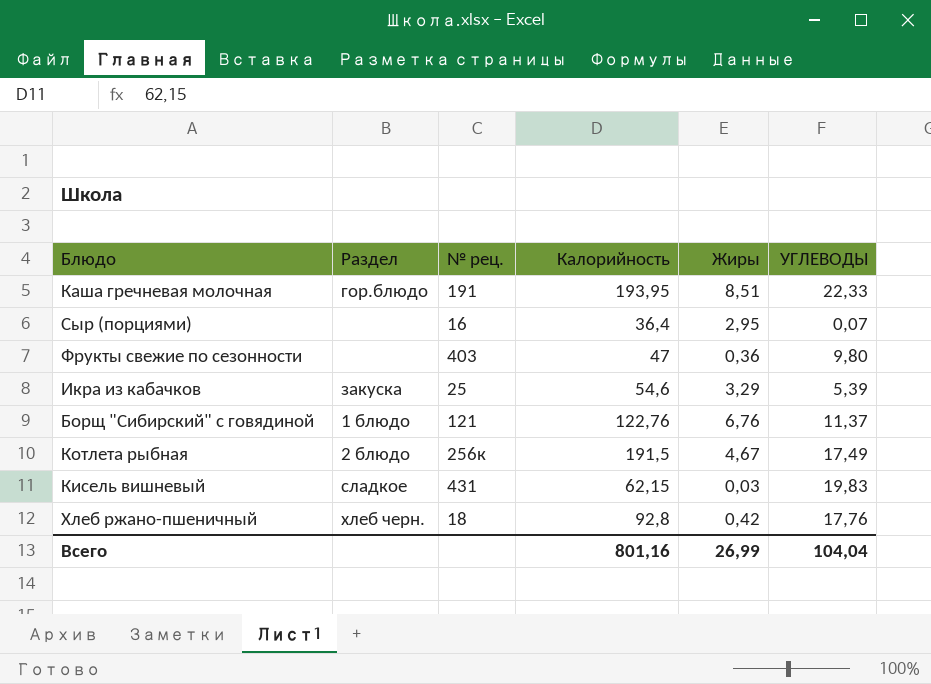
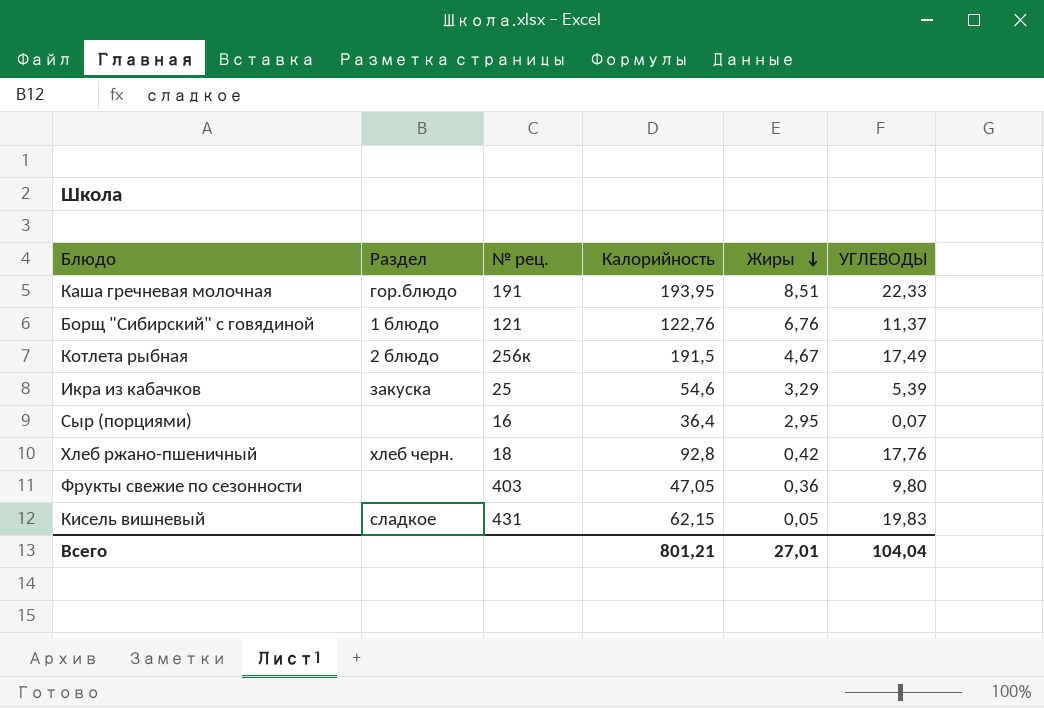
row order: none -> Жиры descending
Фрукты свежие по сезонности | Калорийность: 47 -> 47,05
Кисель вишневый | Жиры: 0,03 -> 0,05
Всего | Калорийность: 801,16 -> 801,21
Всего | Жиры: 26,99 -> 27,01

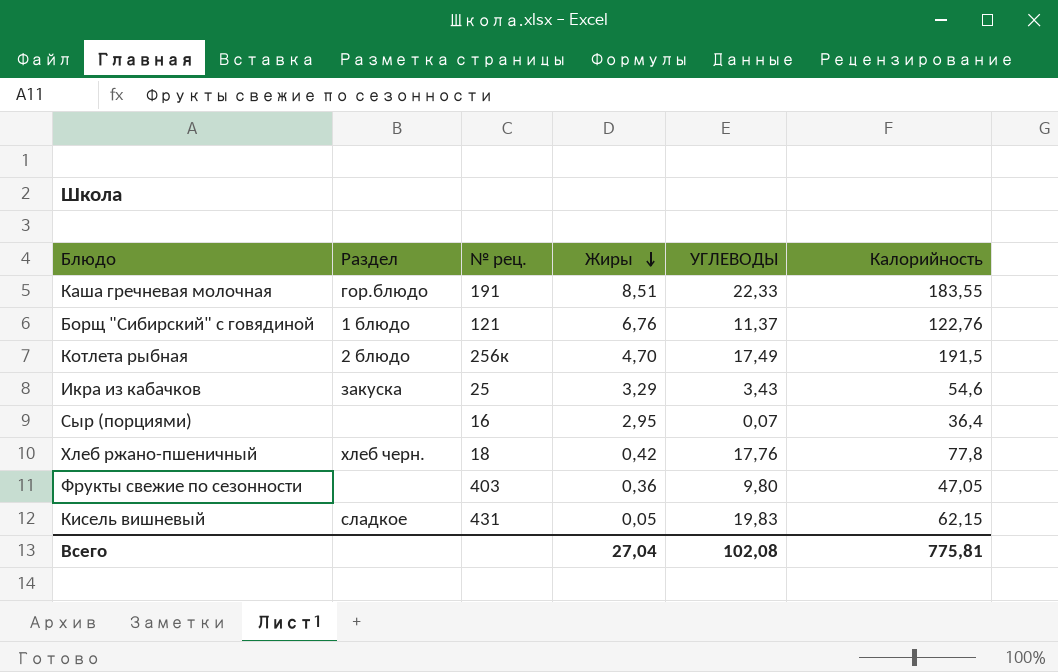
column Калорийность | position: 4 -> 6
Каша гречневая молочная | Калорийность: 193,95 -> 183,55
Котлета рыбная | Жиры: 4,67 -> 4,70
Икра из кабачков | УГЛЕВОДЫ: 5,39 -> 3,43
Хлеб ржано-пшеничный | Калорийность: 92,8 -> 77,8
Всего | Жиры: 27,01 -> 27,04
Всего | УГЛЕВОДЫ: 104,04 -> 102,08
Всего | Калорийность: 801,21 -> 775,81

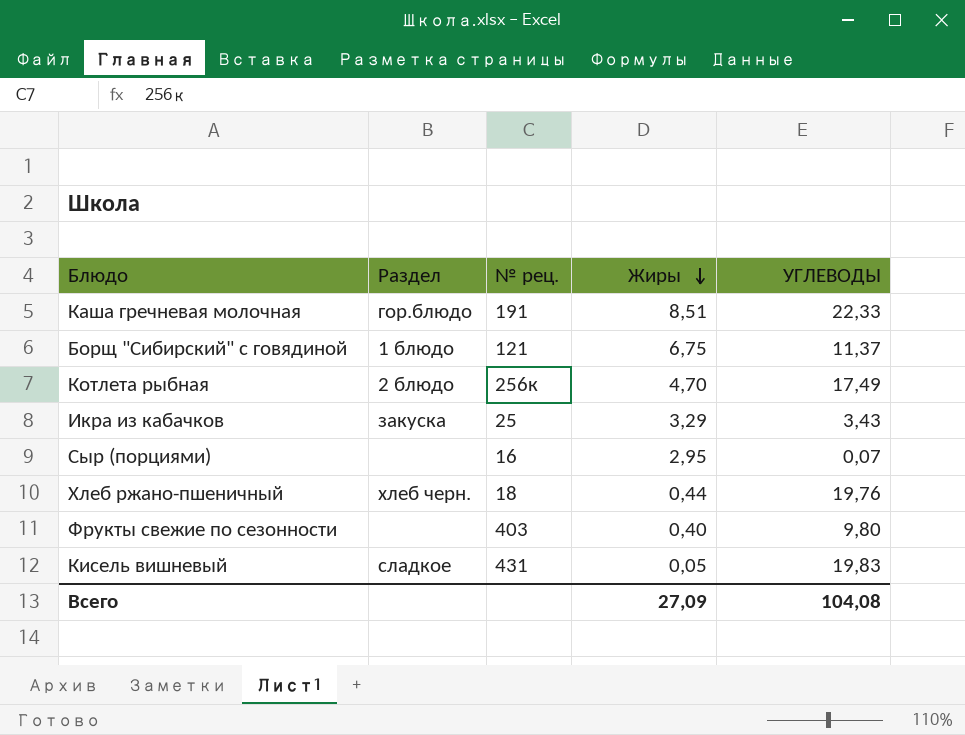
column Калорийность | position: 6 -> none
Борщ "Сибирский" с говядиной | Жиры: 6,76 -> 6,75
Хлеб ржано-пшеничный | Жиры: 0,42 -> 0,44
Хлеб ржано-пшеничный | УГЛЕВОДЫ: 17,76 -> 19,76
Фрукты свежие по сезонности | Жиры: 0,36 -> 0,40
Всего | Жиры: 27,04 -> 27,09
Всего | УГЛЕВОДЫ: 102,08 -> 104,08

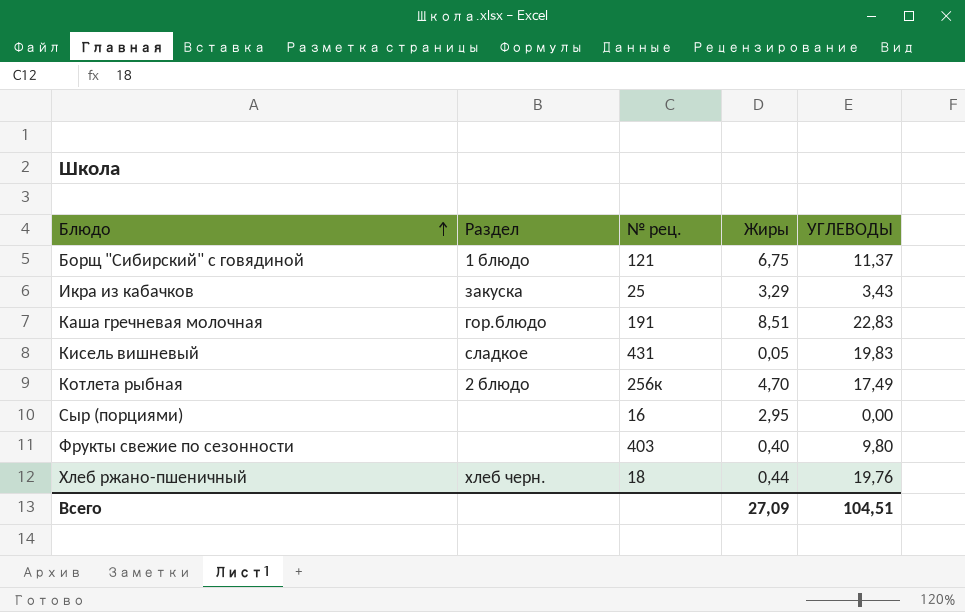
row order: Жиры descending -> Блюдо ascending
Каша гречневая молочная | УГЛЕВОДЫ: 22,33 -> 22,83
Сыр (порциями) | УГЛЕВОДЫ: 0,07 -> 0,00
Всего | УГЛЕВОДЫ: 104,08 -> 104,51

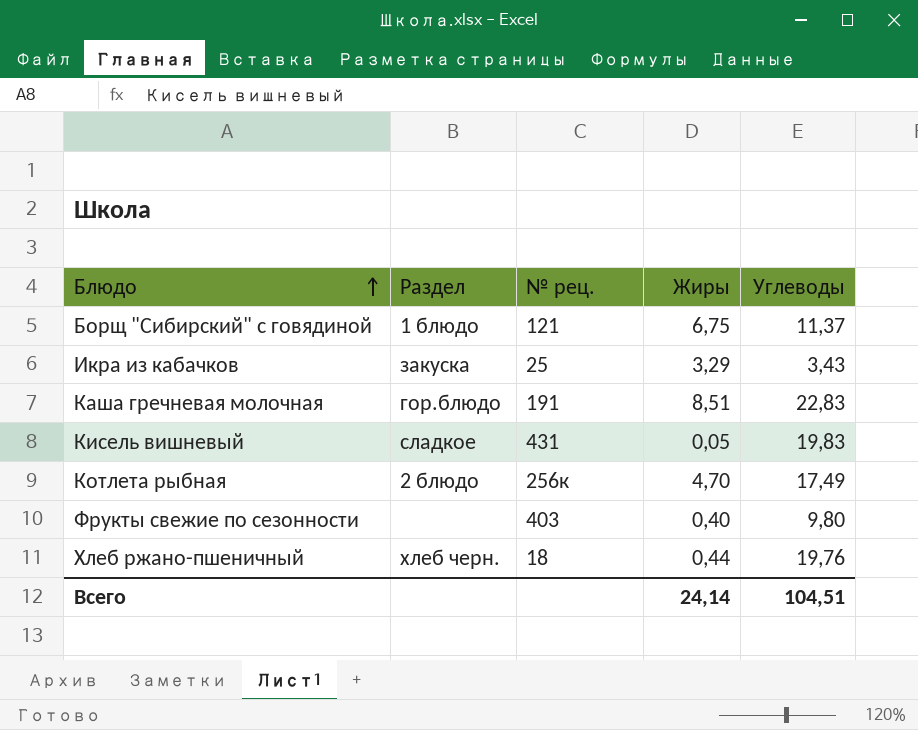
column name: УГЛЕВОДЫ -> Углеводы
row Сыр (порциями): none | 16 | 2,95 | 0,00 -> none
Всего | Жиры: 27,09 -> 24,14

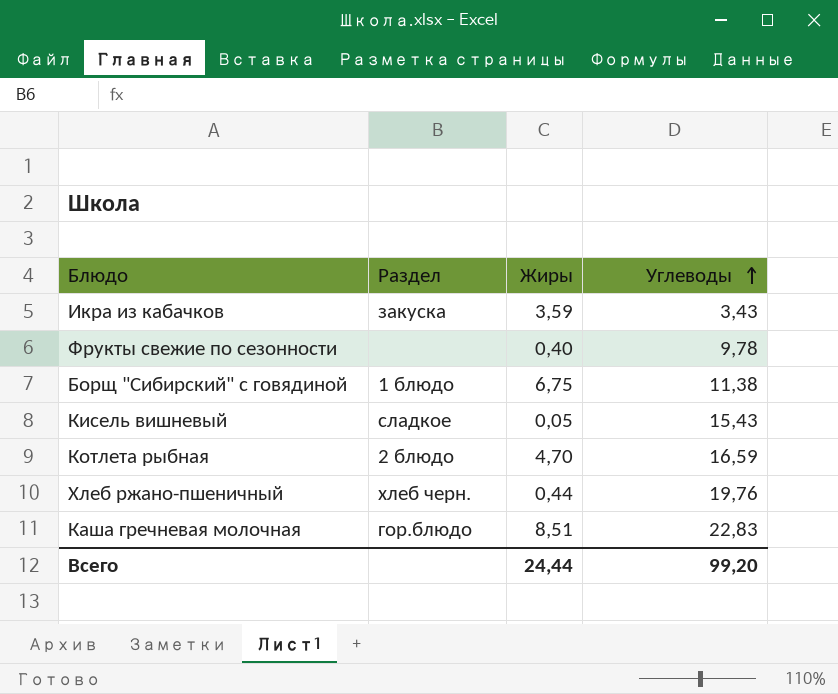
row order: Блюдо ascending -> Углеводы ascending
column № рец. | position: 3 -> none
Икра из кабачков | Жиры: 3,29 -> 3,59
Фрукты свежие по сезонности | Углеводы: 9,80 -> 9,78
Борщ "Сибирский" с говядиной | Углеводы: 11,37 -> 11,38
Кисель вишневый | Углеводы: 19,83 -> 15,43
Котлета рыбная | Углеводы: 17,49 -> 16,59
Всего | Жиры: 24,14 -> 24,44
Всего | Углеводы: 104,51 -> 99,20

